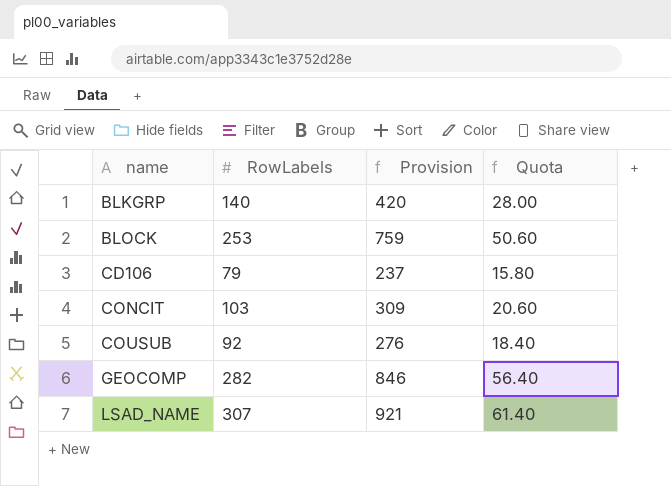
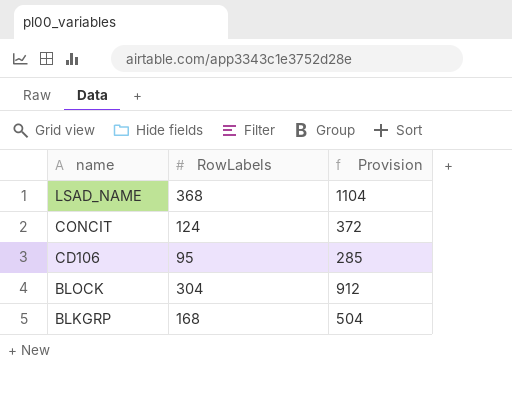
row order: name ascending -> name descending
column Quota | formula: [RowLabels] * 0.2 -> none
row COUSUB: 92 | 276 | 18.40 -> none
row GEOCOMP: 282 | 846 | 56.40 -> none
LSAD_NAME | RowLabels: 307 -> 368
LSAD_NAME | Provision: 921 -> 1104
CONCIT | RowLabels: 103 -> 124
CONCIT | Provision: 309 -> 372
CD106 | RowLabels: 79 -> 95
CD106 | Provision: 237 -> 285
BLOCK | RowLabels: 253 -> 304
BLOCK | Provision: 759 -> 912
BLKGRP | RowLabels: 140 -> 168
BLKGRP | Provision: 420 -> 504

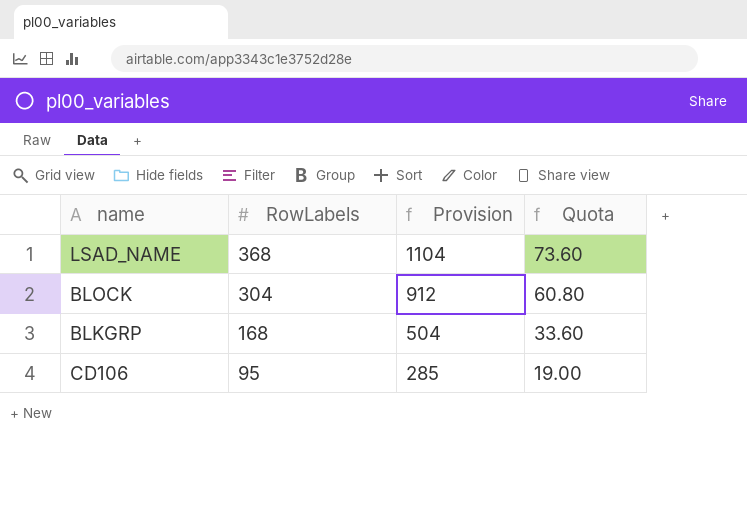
row order: name descending -> RowLabels descending
column Quota | formula: none -> [RowLabels] * 0.2
row CONCIT: 124 | 372 -> none

